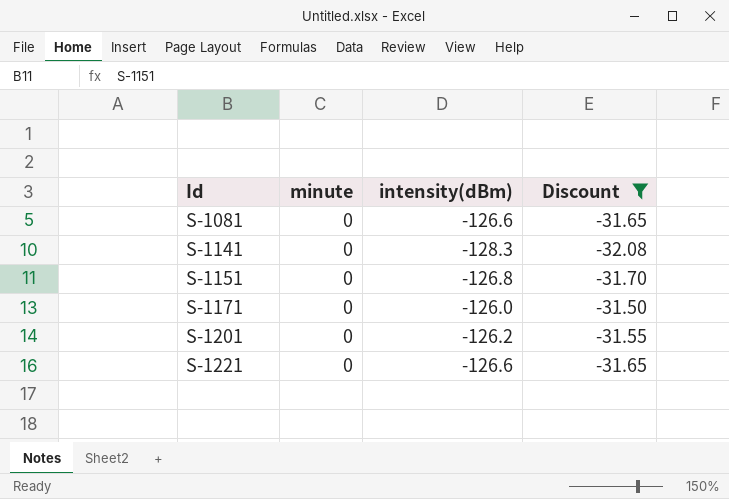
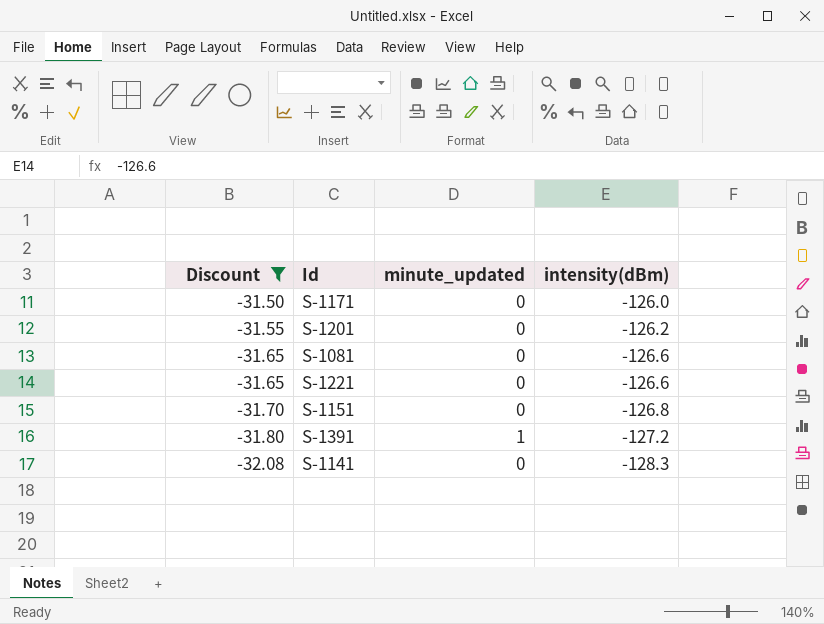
row order: Id ascending -> Discount descending
column Discount | position: 4 -> 1
column name: minute -> minute_updated
row S-1391: none -> -31.80 | 1 | -127.2

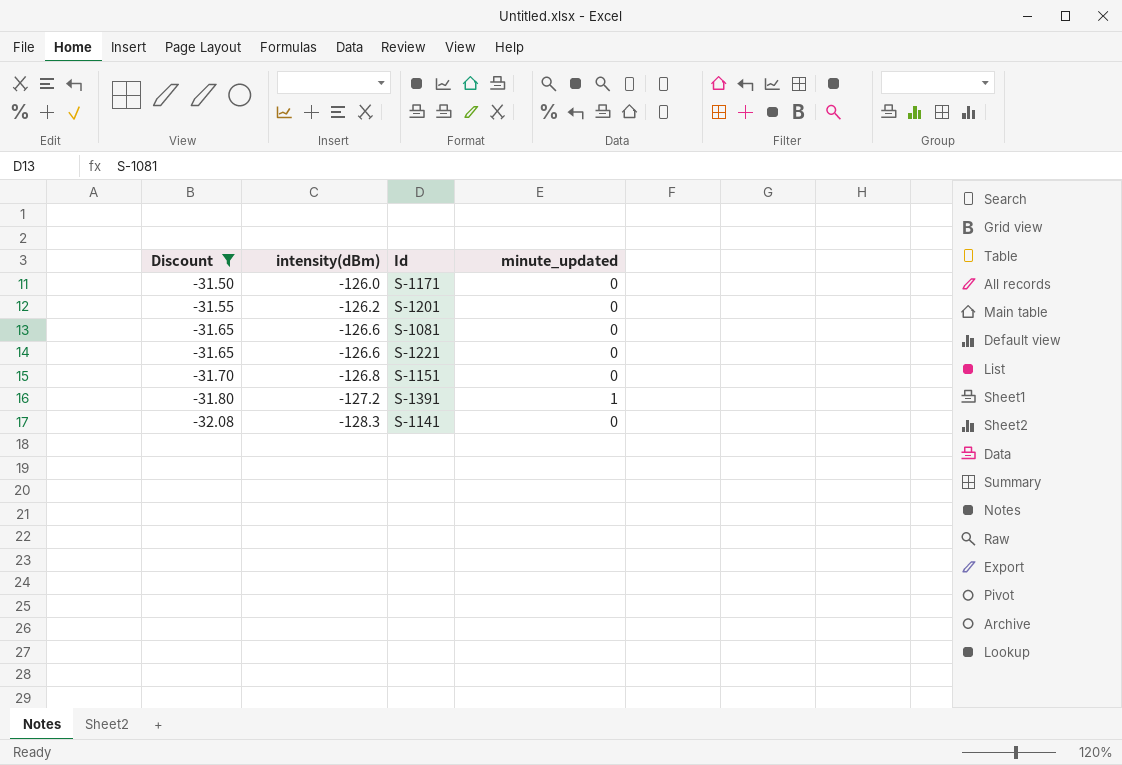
column intensity(dBm) | position: 4 -> 2

